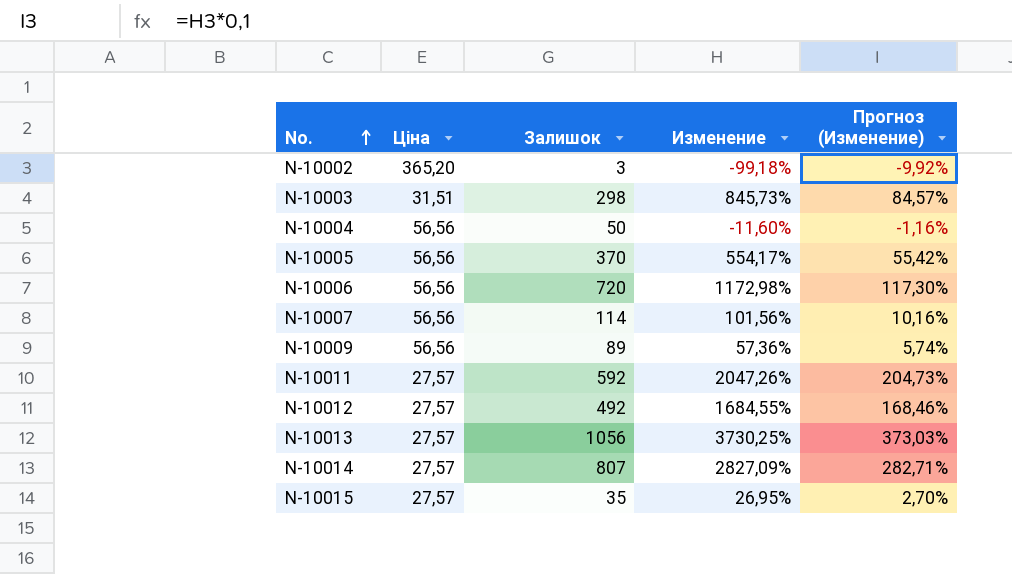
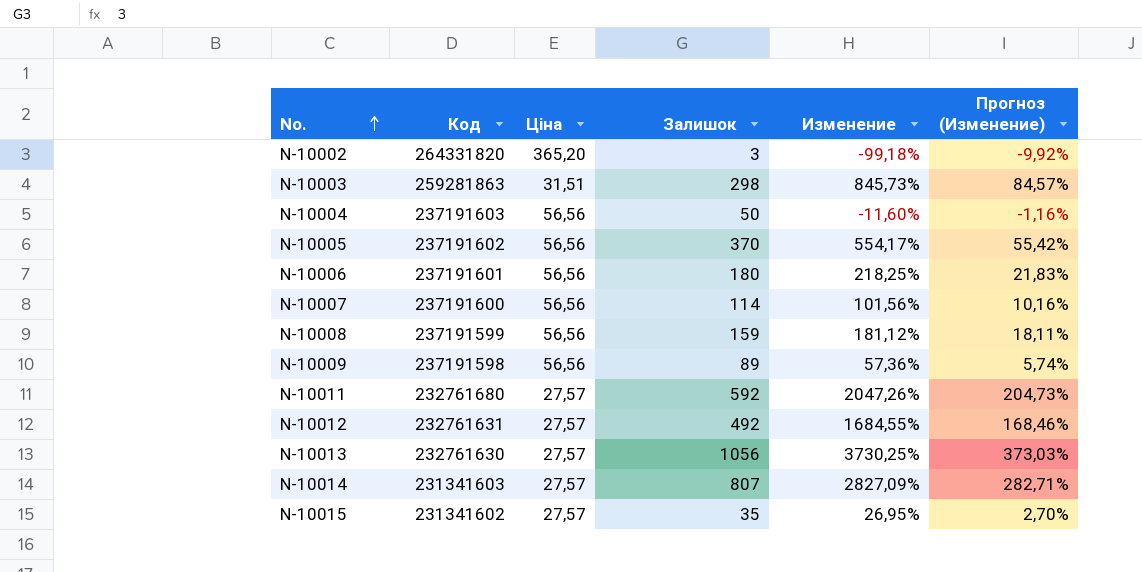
column Код | position: none -> 2
N-10006 | Залишок: 720 -> 180
N-10006 | Изменение: 1172,98% -> 218,25%
N-10006 | Прогноз (Изменение): 117,30% -> 21,83%
row N-10008: none -> 237191599 | 56,56 | 159 | 181,12% | 18,11%

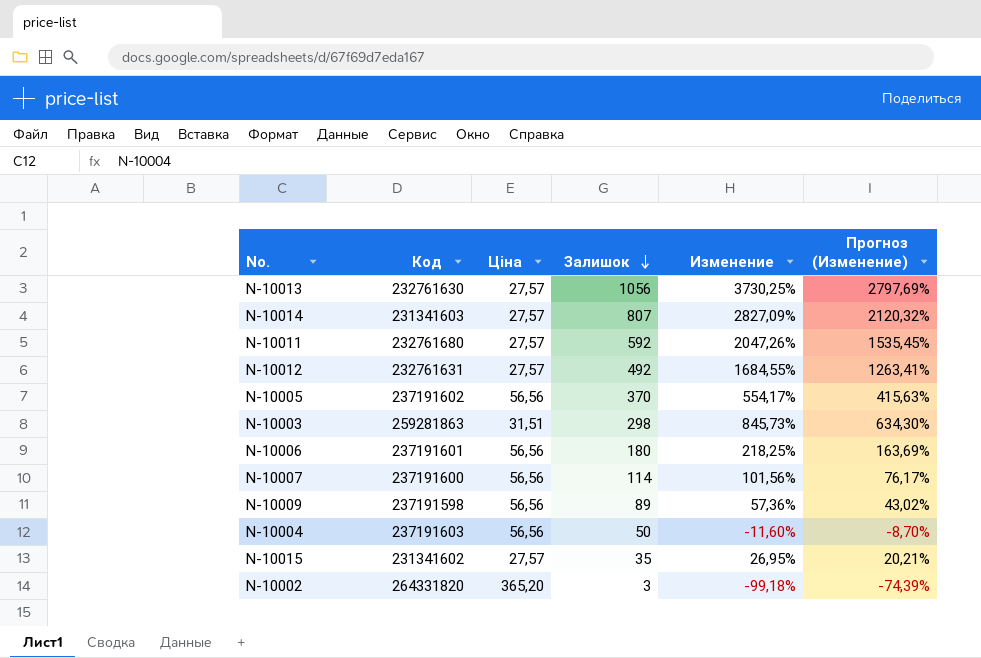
row order: No. ascending -> Залишок descending
column Прогноз (Изменение) | formula: [Изменение] * 0,1 -> [Изменение] * 0,75
row N-10008: 237191599 | 56,56 | 159 | 181,12% | 18,11% -> none

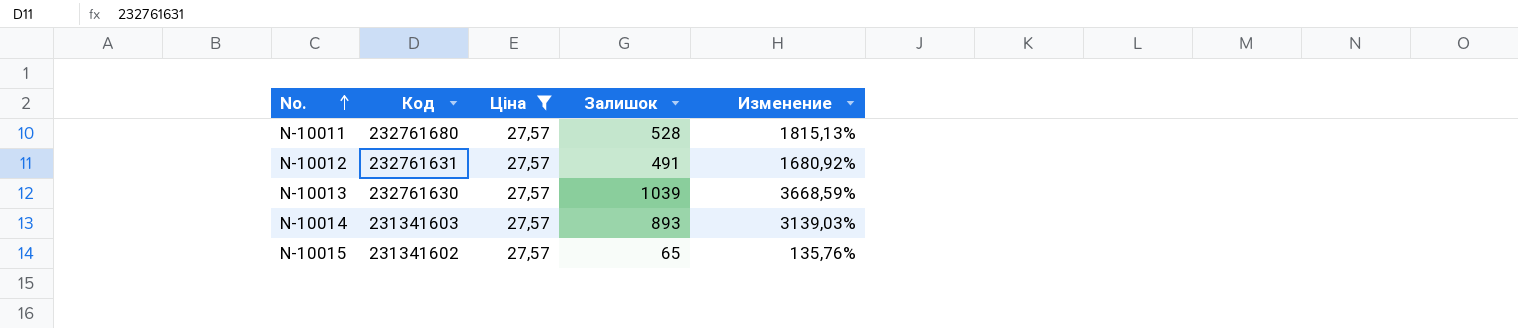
filter: none -> Ціна = 27,57
row order: Залишок descending -> No. ascending
column Прогноз (Изменение) | formula: [Изменение] * 0,75 -> none
N-10011 | Залишок: 592 -> 528
N-10011 | Изменение: 2047,26% -> 1815,13%
N-10012 | Залишок: 492 -> 491
N-10012 | Изменение: 1684,55% -> 1680,92%
N-10013 | Залишок: 1056 -> 1039
N-10013 | Изменение: 3730,25% -> 3668,59%
N-10014 | Залишок: 807 -> 893
N-10014 | Изменение: 2827,09% -> 3139,03%
N-10015 | Залишок: 35 -> 65
N-10015 | Изменение: 26,95% -> 135,76%

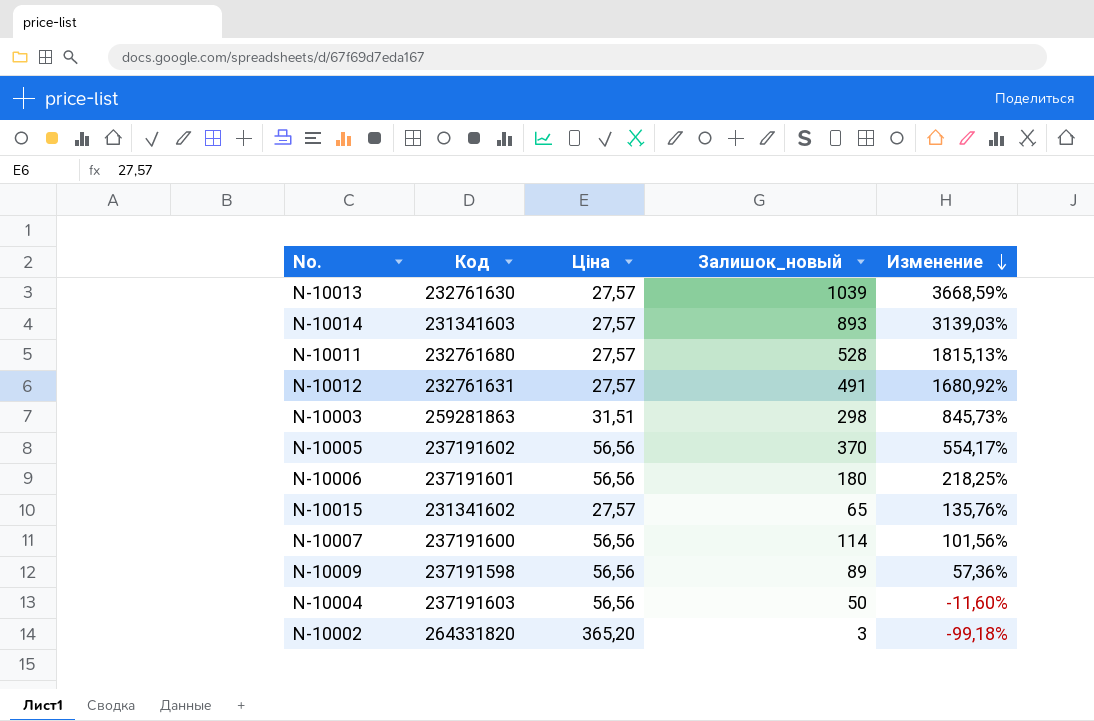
filter: Ціна = 27,57 -> none
row order: No. ascending -> Изменение descending
column name: Залишок -> Залишок_новый

